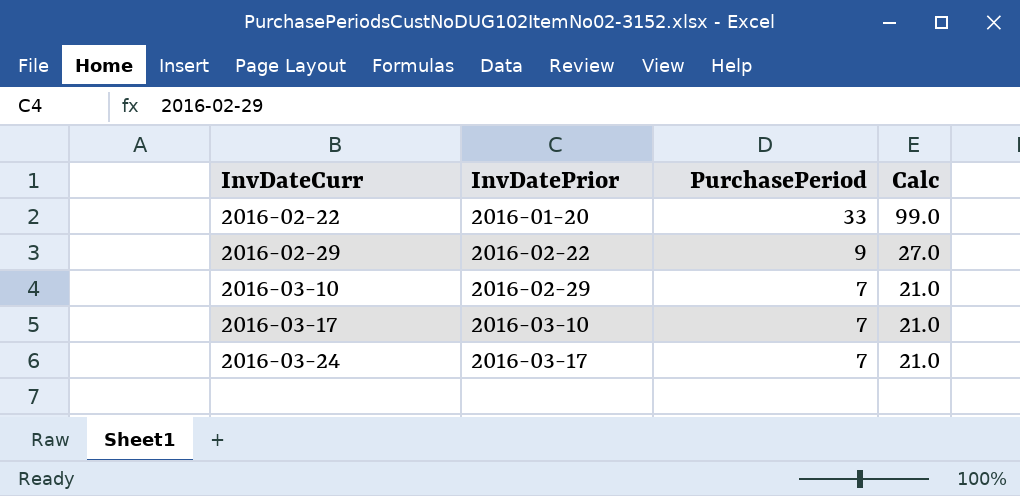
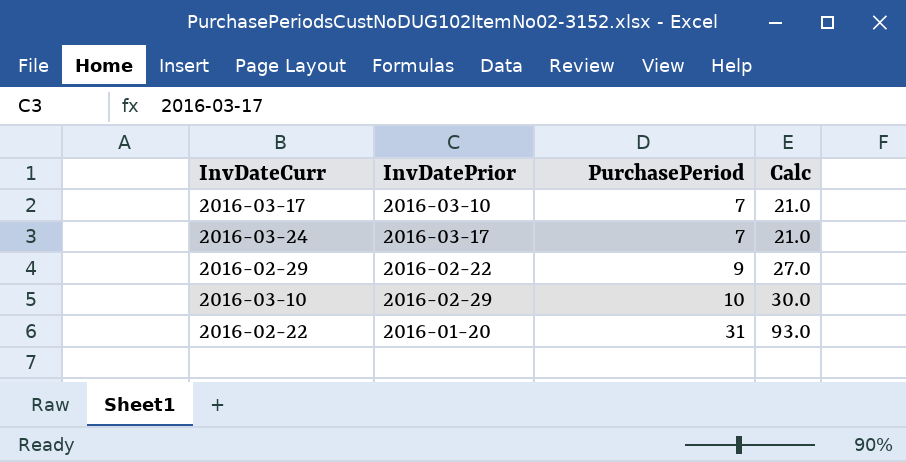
row order: InvDateCurr ascending -> PurchasePeriod ascending
2016-03-10 | PurchasePeriod: 7 -> 10
2016-03-10 | Calc: 21.0 -> 30.0
2016-02-22 | PurchasePeriod: 33 -> 31
2016-02-22 | Calc: 99.0 -> 93.0

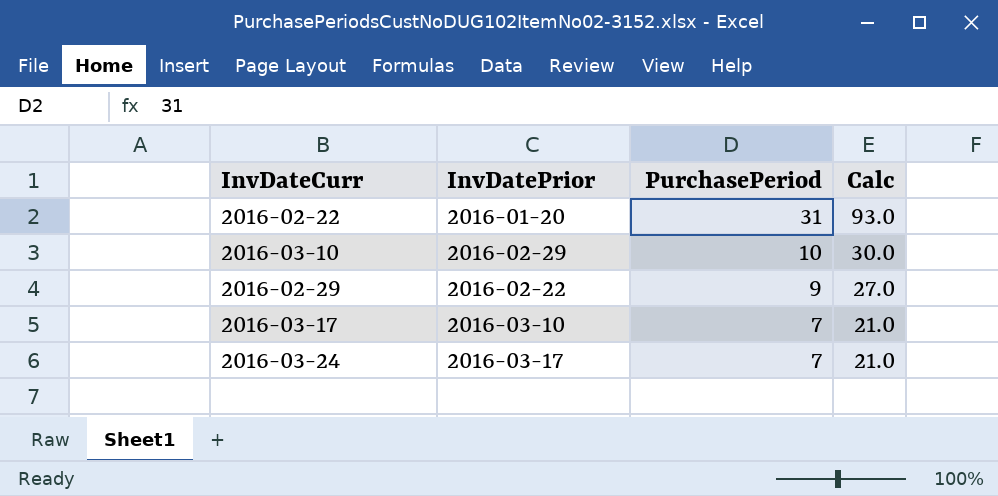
row order: PurchasePeriod ascending -> PurchasePeriod descending

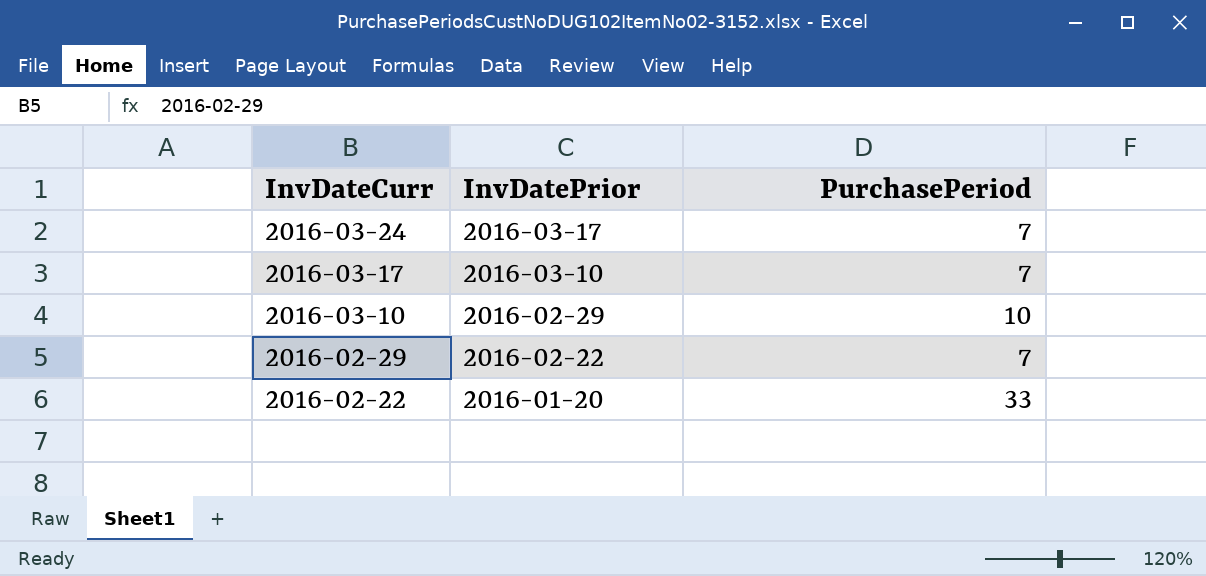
row order: PurchasePeriod descending -> InvDateCurr descending
column Calc | formula: [PurchasePeriod] * 3 -> none
2016-02-29 | PurchasePeriod: 9 -> 7
2016-02-22 | PurchasePeriod: 31 -> 33

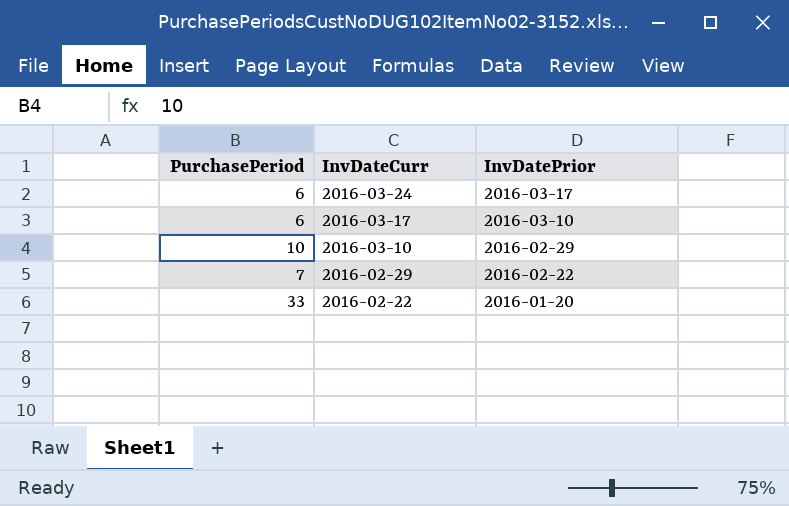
column PurchasePeriod | position: 3 -> 1
2016-03-24 | PurchasePeriod: 7 -> 6
2016-03-17 | PurchasePeriod: 7 -> 6

